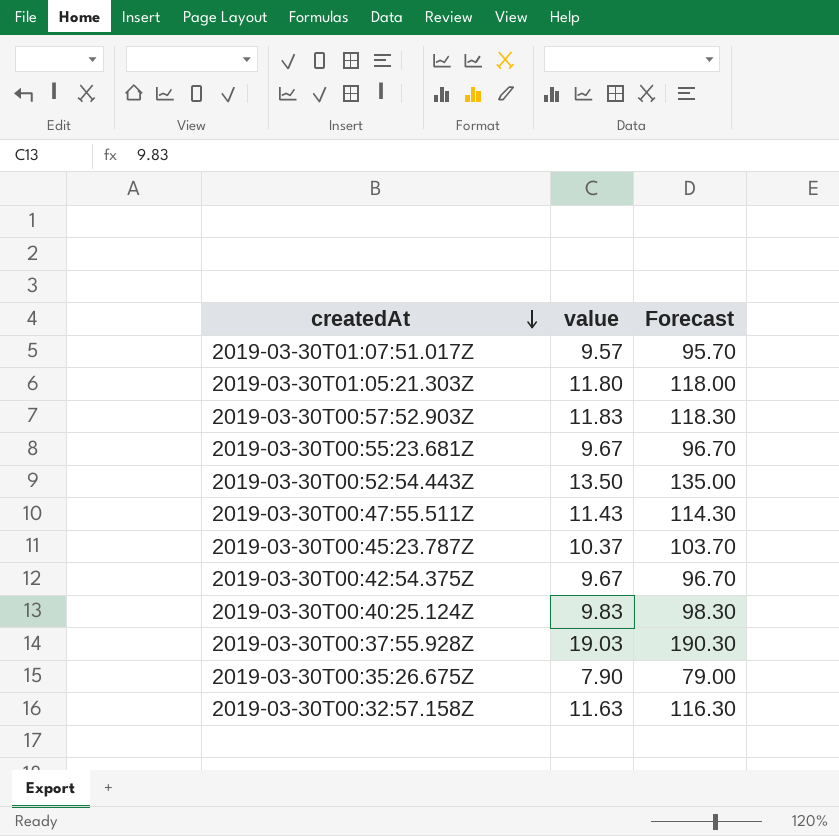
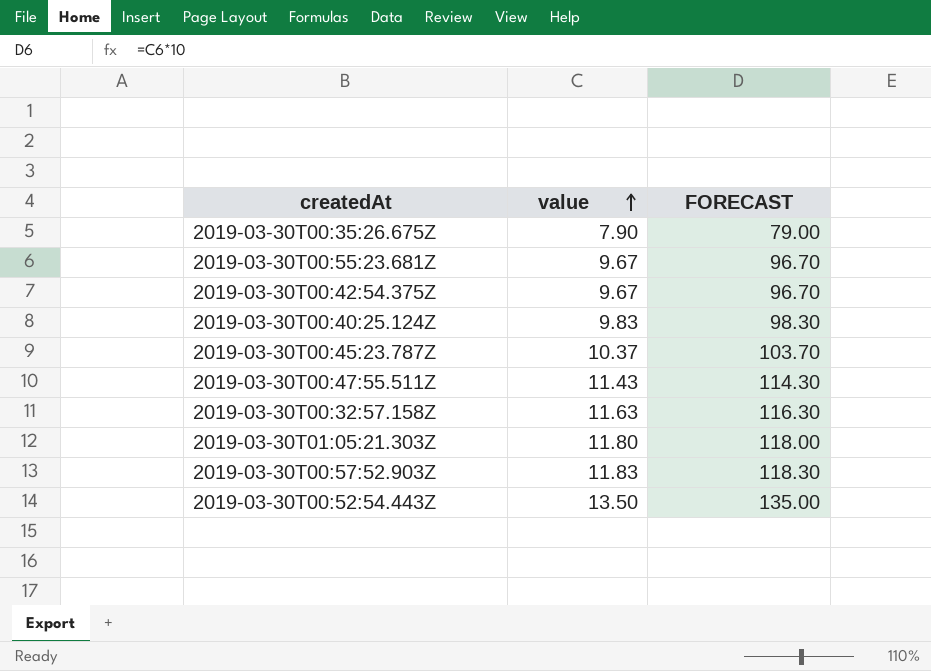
row order: createdAt descending -> value ascending
column name: Forecast -> FORECAST
row 2019-03-30T01:07:51.017Z: 9.57 | 95.70 -> none
row 2019-03-30T00:37:55.928Z: 19.03 | 190.30 -> none

